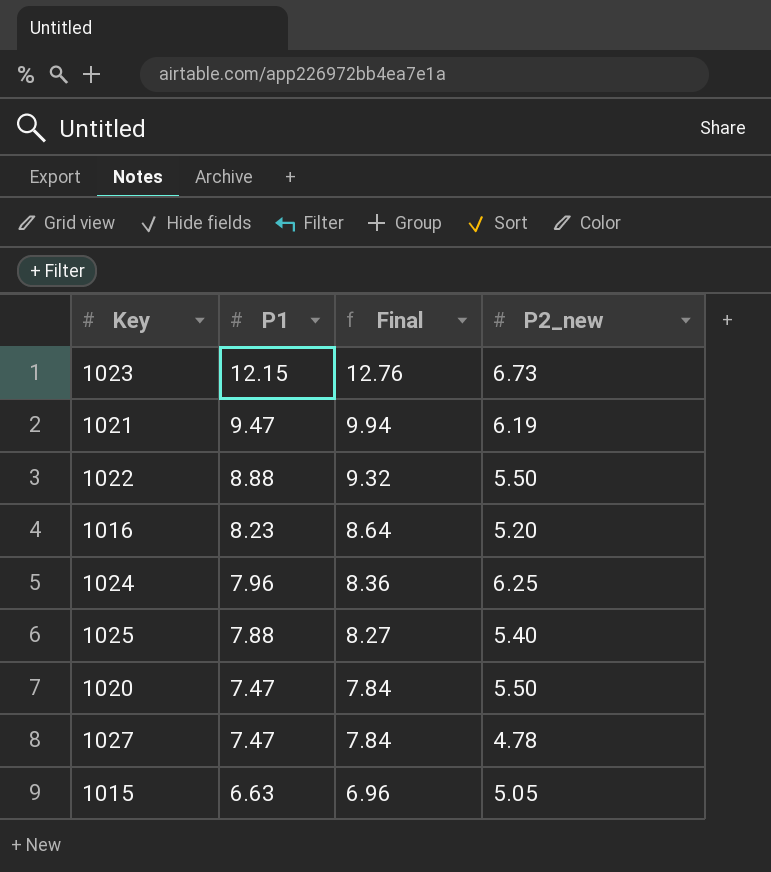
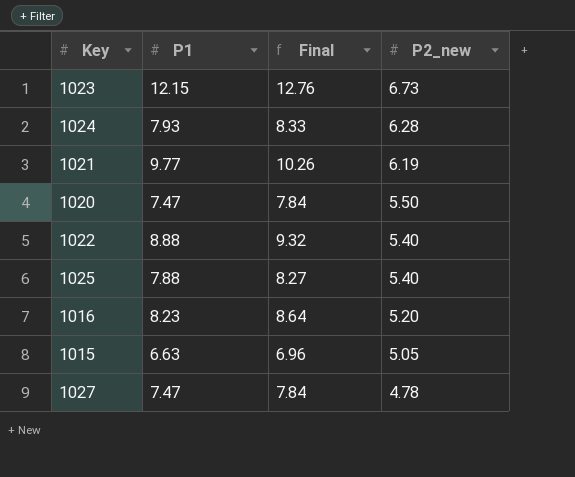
row order: P1 descending -> P2_new descending
1024 | P1: 7.96 -> 7.93
1024 | Final: 8.36 -> 8.33
1024 | P2_new: 6.25 -> 6.28
1021 | P1: 9.47 -> 9.77
1021 | Final: 9.94 -> 10.26
1022 | P2_new: 5.50 -> 5.40

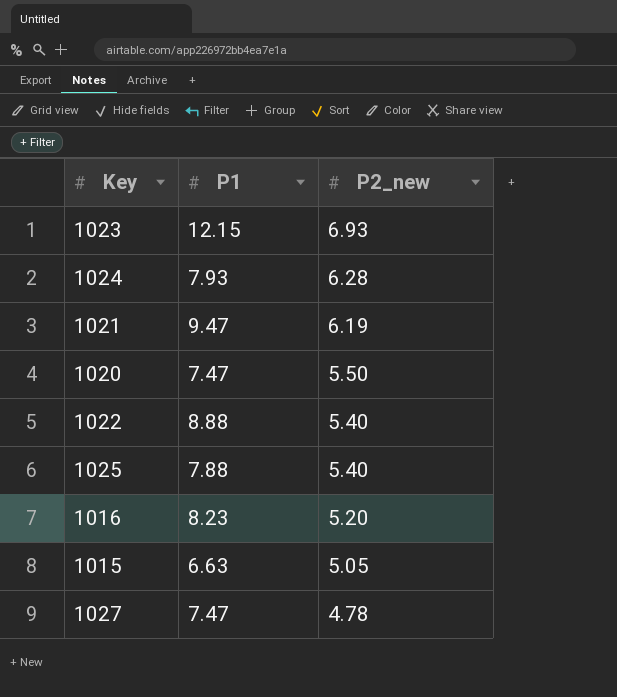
column Final | formula: [P1] * 1.05 -> none
1023 | P2_new: 6.73 -> 6.93
1021 | P1: 9.77 -> 9.47

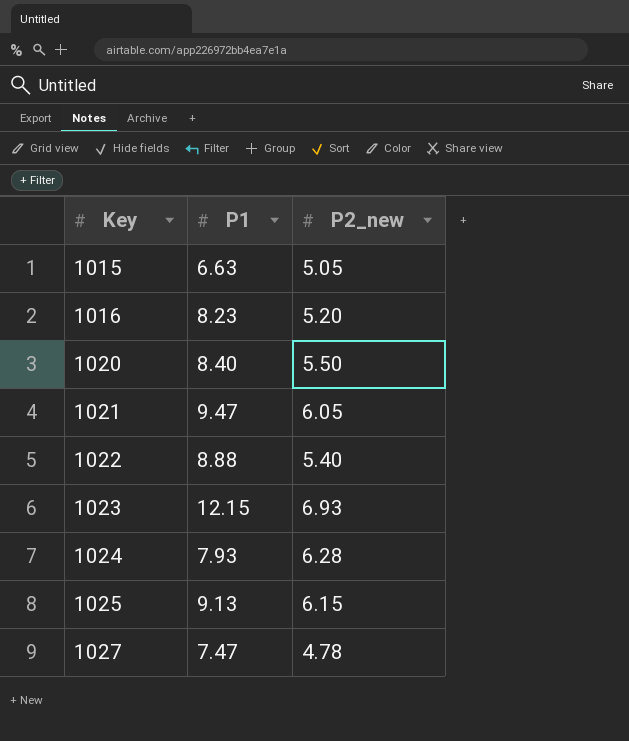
row order: P2_new descending -> Key ascending
1020 | P1: 7.47 -> 8.40
1021 | P2_new: 6.19 -> 6.05
1025 | P1: 7.88 -> 9.13
1025 | P2_new: 5.40 -> 6.15

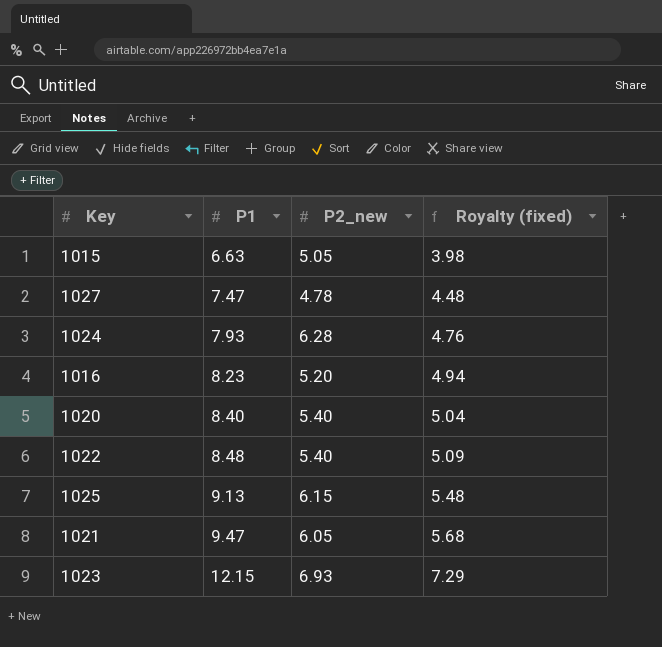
row order: Key ascending -> P1 ascending
column Royalty (fixed) | formula: none -> [P1] * 0.6
1020 | P2_new: 5.50 -> 5.40
1022 | P1: 8.88 -> 8.48

